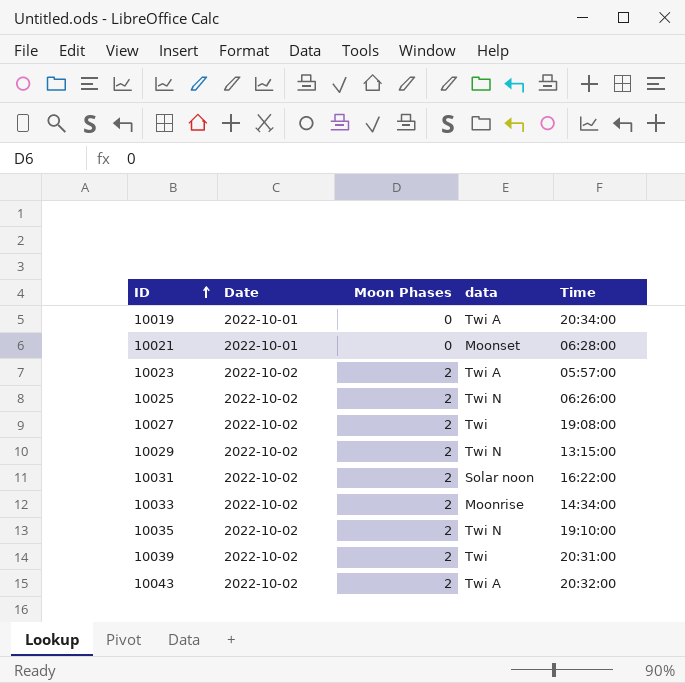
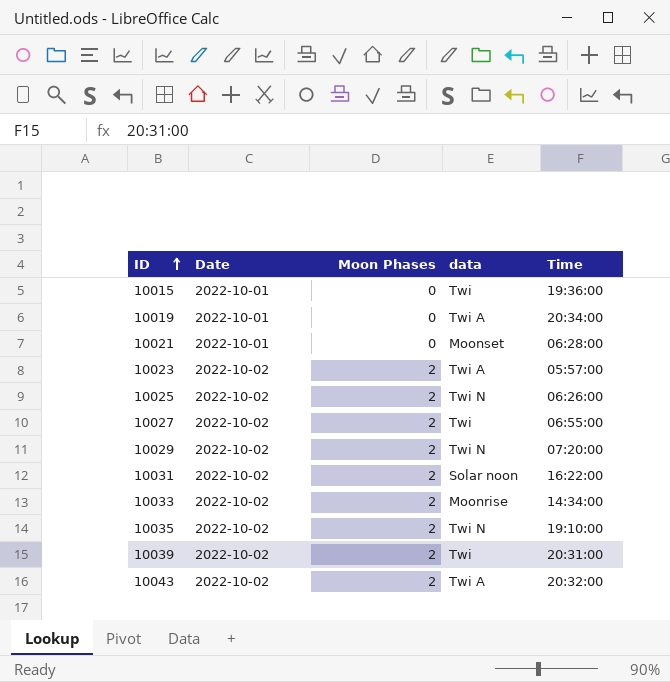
row 10015: none -> 2022-10-01 | 0 | Twi | 19:36:00
10027 | Time: 19:08:00 -> 06:55:00
10029 | Time: 13:15:00 -> 07:20:00

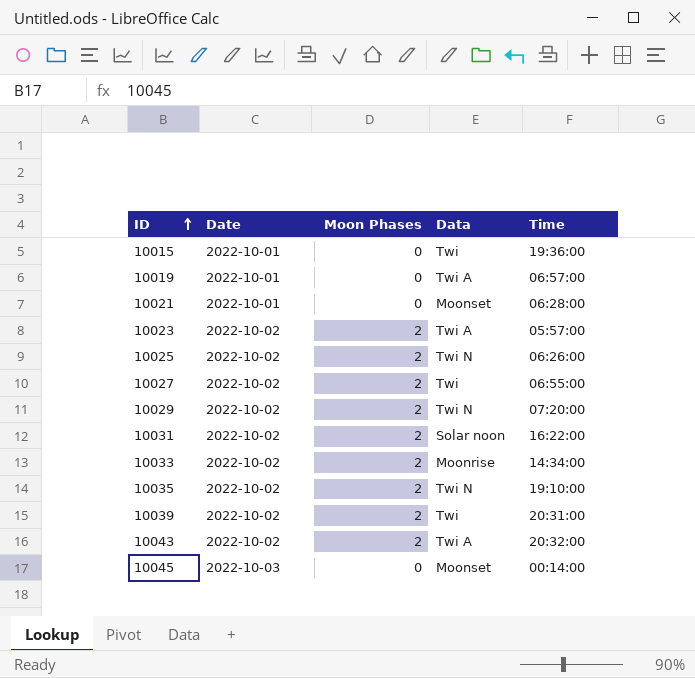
column name: data -> Data
10019 | Time: 20:34:00 -> 06:57:00
row 10045: none -> 2022-10-03 | 0 | Moonset | 00:14:00

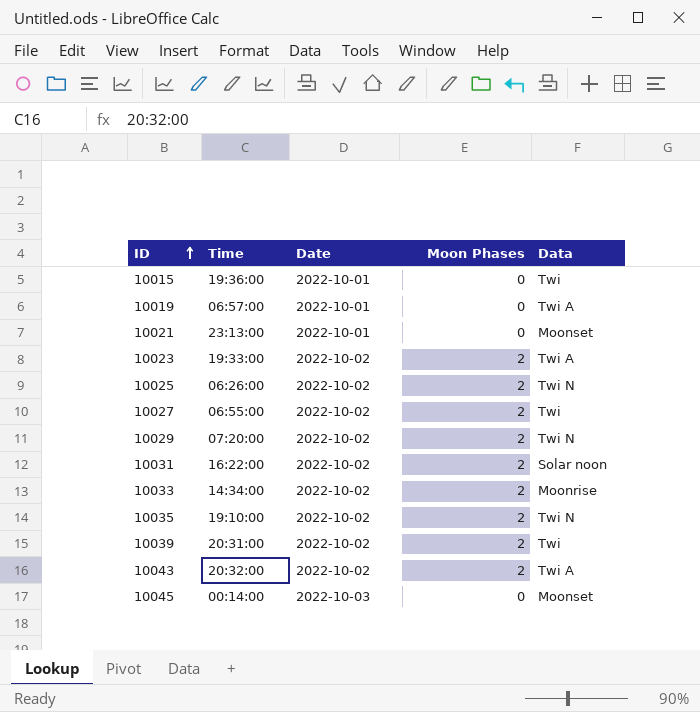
column Time | position: 5 -> 2
10021 | Time: 06:28:00 -> 23:13:00
10023 | Time: 05:57:00 -> 19:33:00

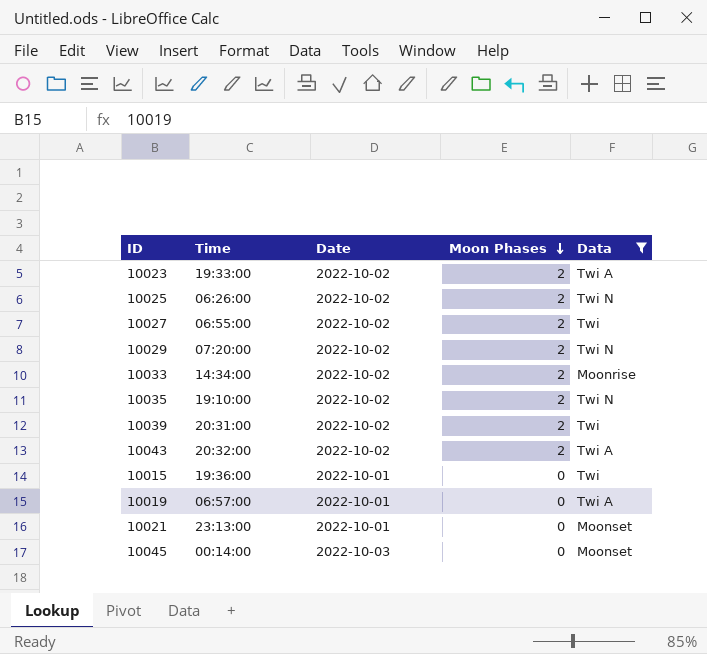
filter: none -> Data != Solar noon
row order: ID ascending -> Moon Phases descending

